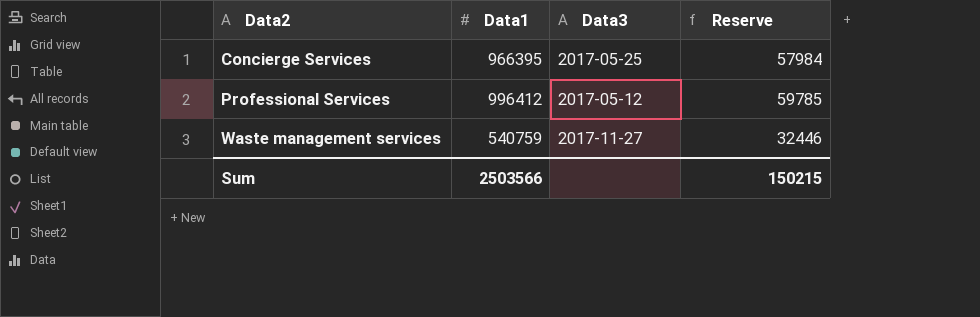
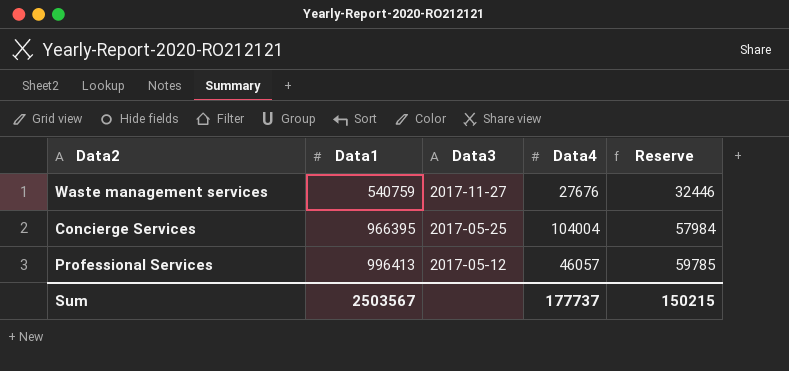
row order: Data2 ascending -> Data1 ascending
column Data4 | position: none -> 4
Professional Services | Data1: 996412 -> 996413
Sum | Data1: 2503566 -> 2503567

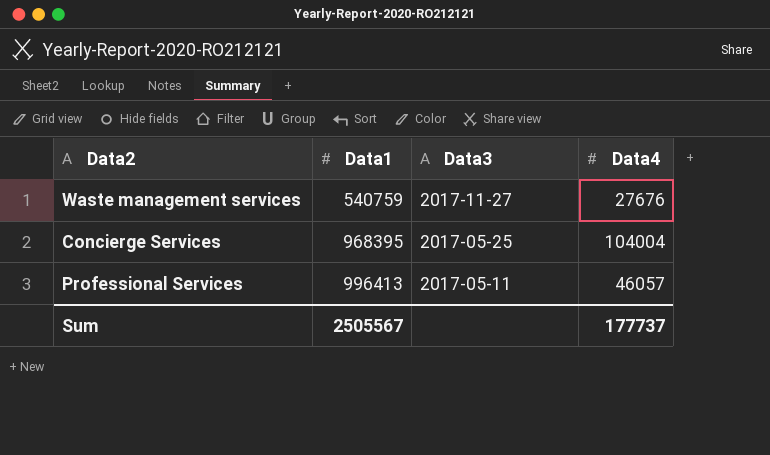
column Reserve | formula: [Data1] * 0.06 -> none
Concierge Services | Data1: 966395 -> 968395
Professional Services | Data3: 2017-05-12 -> 2017-05-11
Sum | Data1: 2503567 -> 2505567

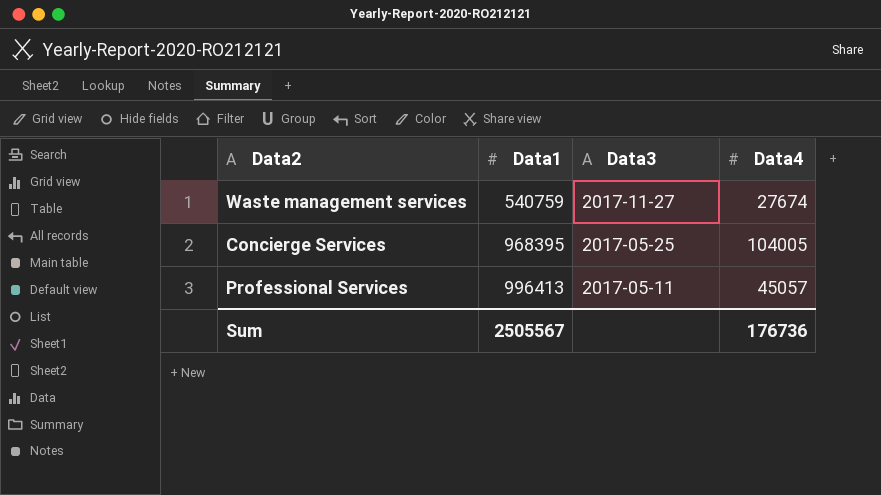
Waste management services | Data4: 27676 -> 27674
Concierge Services | Data4: 104004 -> 104005
Professional Services | Data4: 46057 -> 45057
Sum | Data4: 177737 -> 176736

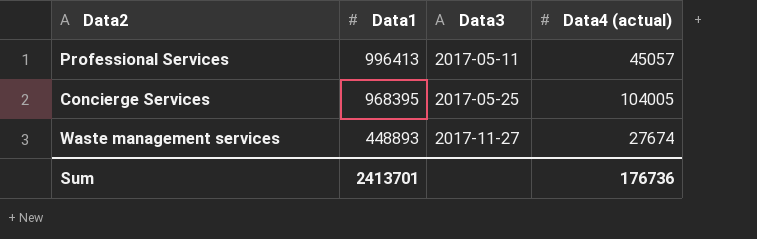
row order: Data1 ascending -> Data1 descending
column name: Data4 -> Data4 (actual)
Waste management services | Data1: 540759 -> 448893
Sum | Data1: 2505567 -> 2413701

